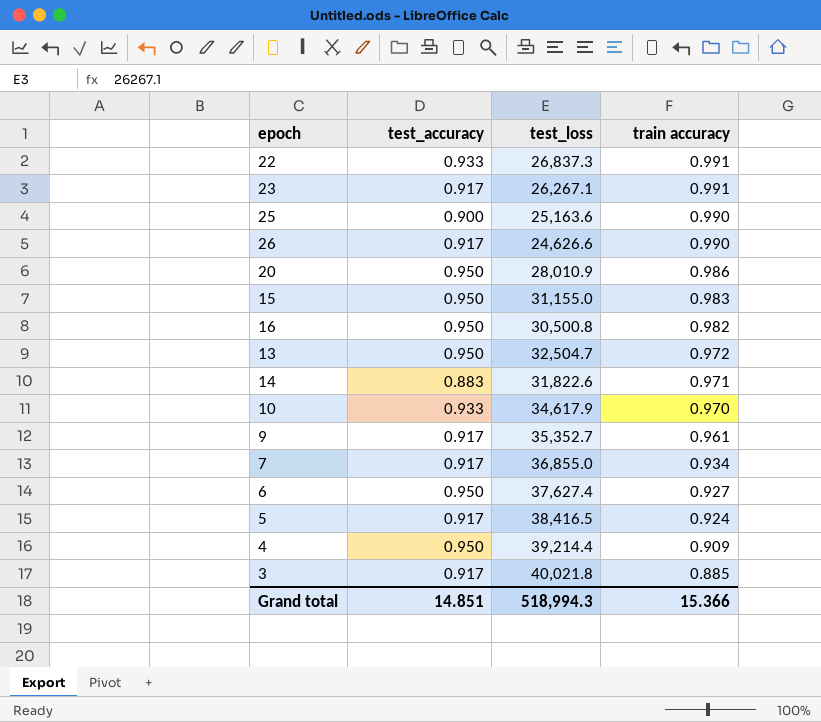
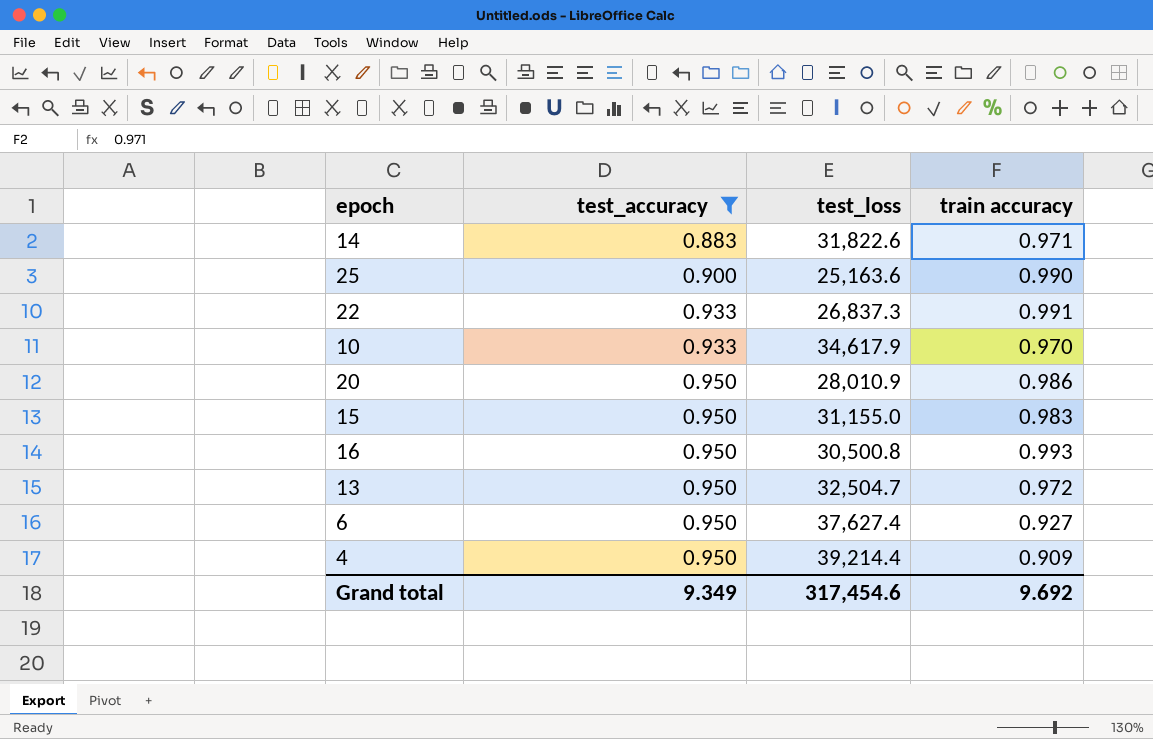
filter: none -> test_accuracy != 0.917
row order: train accuracy descending -> test_accuracy ascending
16 | train accuracy: 0.982 -> 0.993
Grand total | test_accuracy: 14.851 -> 9.349
Grand total | test_loss: 518,994.3 -> 317,454.6
Grand total | train accuracy: 15.366 -> 9.692

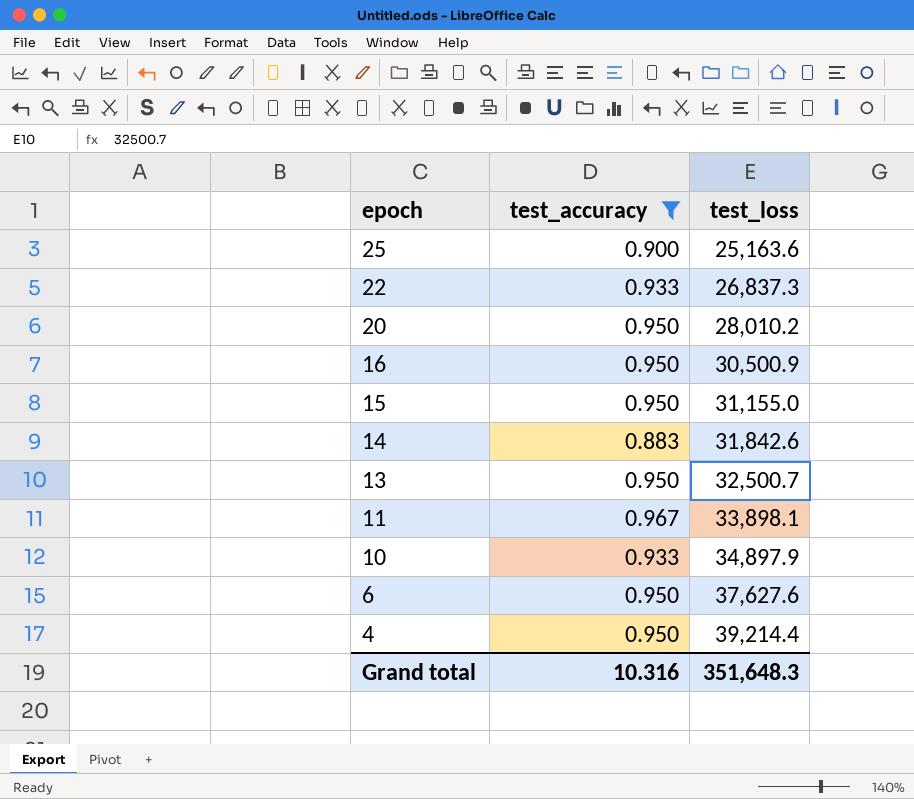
row order: test_accuracy ascending -> epoch descending
column train accuracy | position: 4 -> none
20 | test_loss: 28,010.9 -> 28,010.2
16 | test_loss: 30,500.8 -> 30,500.9
14 | test_loss: 31,822.6 -> 31,842.6
13 | test_loss: 32,504.7 -> 32,500.7
row 11: none -> 0.967 | 33,898.1
10 | test_loss: 34,617.9 -> 34,897.9
6 | test_loss: 37,627.4 -> 37,627.6
Grand total | test_accuracy: 9.349 -> 10.316
Grand total | test_loss: 317,454.6 -> 351,648.3

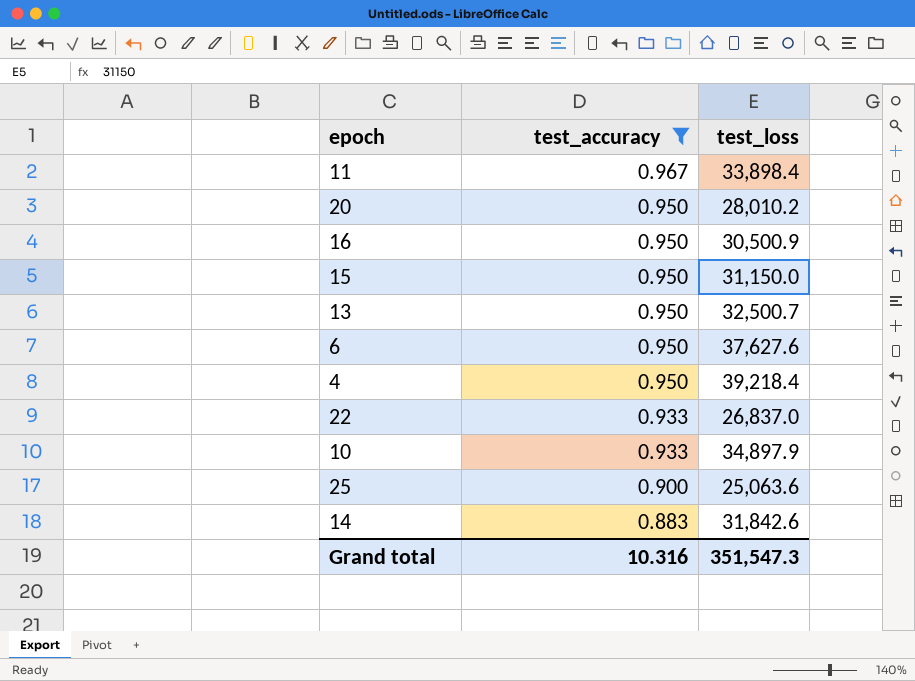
row order: epoch descending -> test_accuracy descending
11 | test_loss: 33,898.1 -> 33,898.4
15 | test_loss: 31,155.0 -> 31,150.0
4 | test_loss: 39,214.4 -> 39,218.4
22 | test_loss: 26,837.3 -> 26,837.0
25 | test_loss: 25,163.6 -> 25,063.6
Grand total | test_loss: 351,648.3 -> 351,547.3

